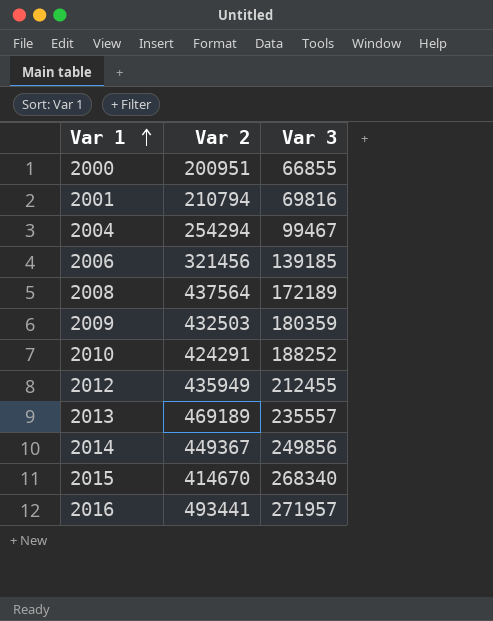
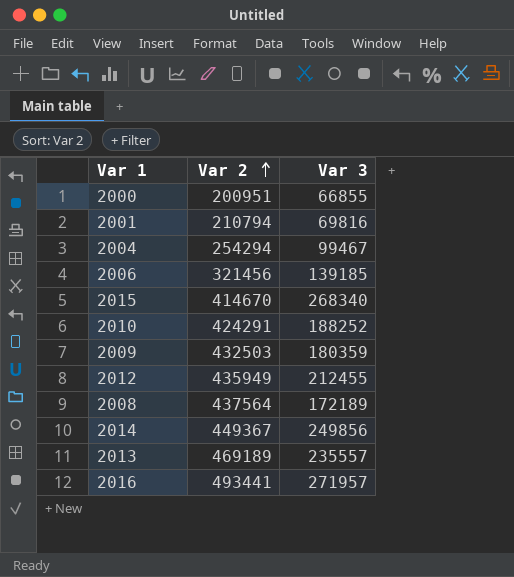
row order: Var 1 ascending -> Var 2 ascending

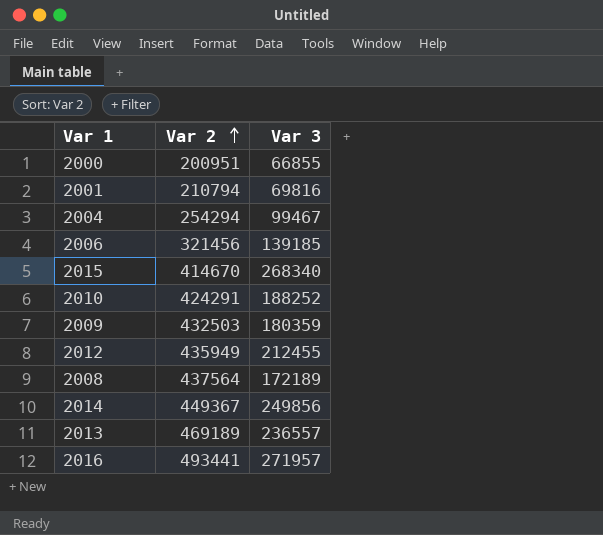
2013 | Var 3: 235557 -> 236557

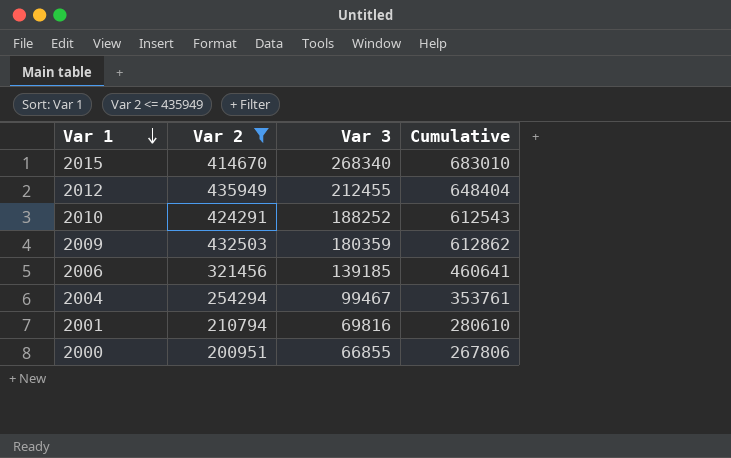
filter: none -> Var 2 <= 435949
row order: Var 2 ascending -> Var 1 descending
column Cumulative | formula: none -> [Var 2] + [Var 3]

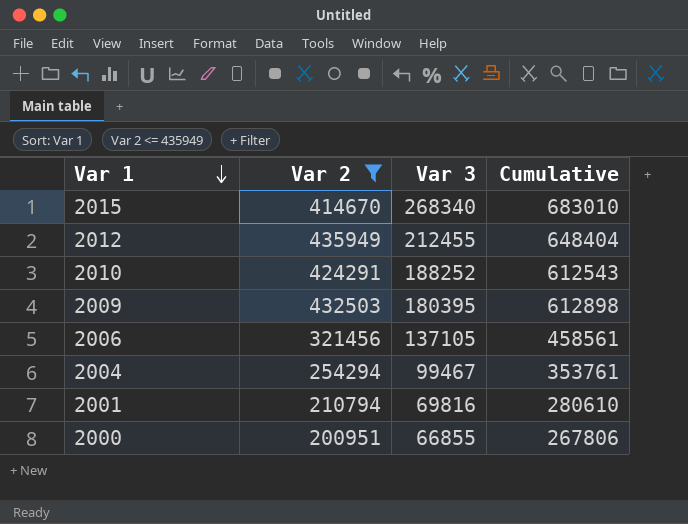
2009 | Var 3: 180359 -> 180395
2009 | Cumulative: 612862 -> 612898
2006 | Var 3: 139185 -> 137105
2006 | Cumulative: 460641 -> 458561

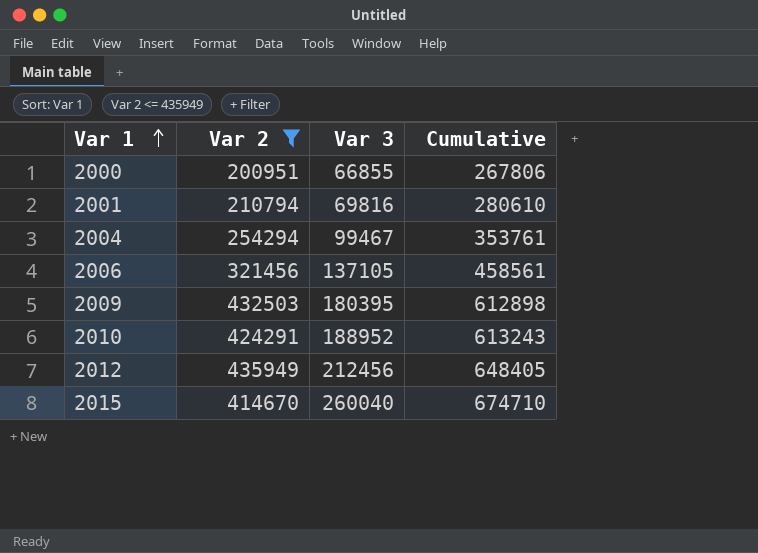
row order: Var 1 descending -> Var 1 ascending
2010 | Var 3: 188252 -> 188952
2010 | Cumulative: 612543 -> 613243
2012 | Var 3: 212455 -> 212456
2012 | Cumulative: 648404 -> 648405
2015 | Var 3: 268340 -> 260040
2015 | Cumulative: 683010 -> 674710

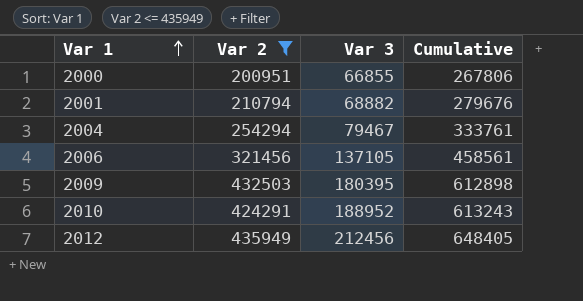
row 2015: 414670 | 260040 | 674710 -> none
2001 | Var 3: 69816 -> 68882
2001 | Cumulative: 280610 -> 279676
2004 | Var 3: 99467 -> 79467
2004 | Cumulative: 353761 -> 333761

